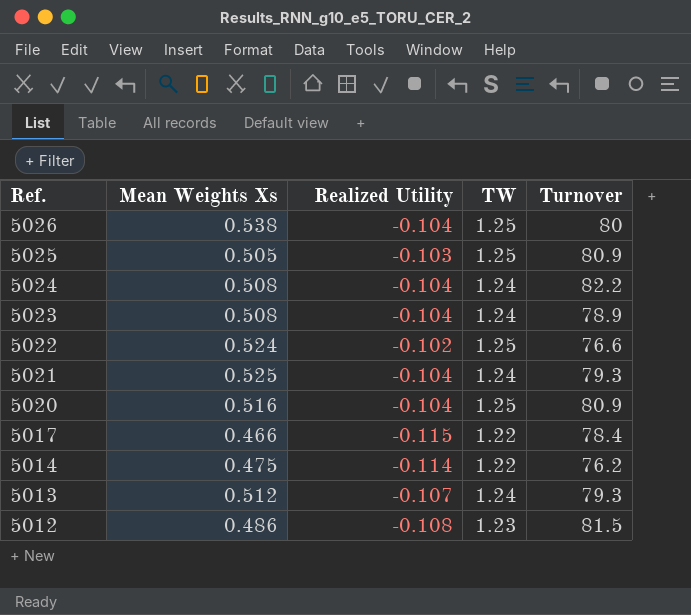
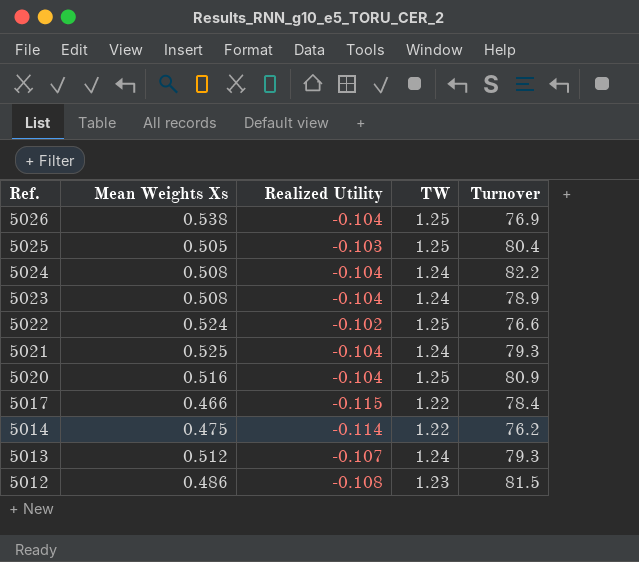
5026 | Turnover: 80 -> 76.9
5025 | Turnover: 80.9 -> 80.4

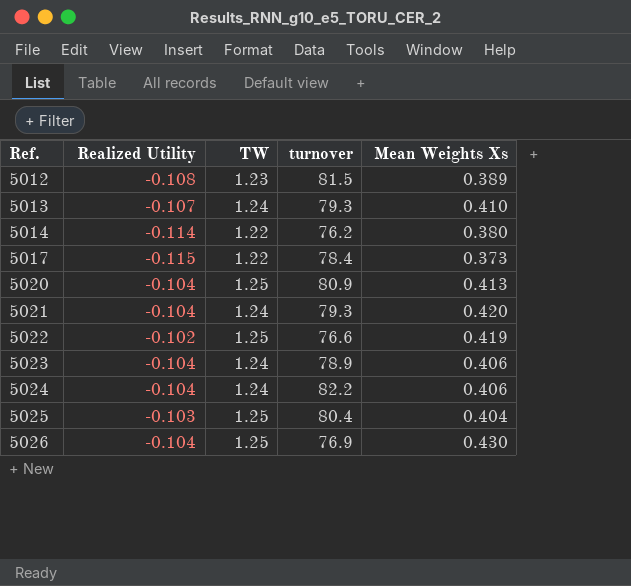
row order: Ref. descending -> Ref. ascending
column name: Turnover -> turnover
column Mean Weights Xs | position: 2 -> 5
5012 | Mean Weights Xs: 0.486 -> 0.389
5013 | Mean Weights Xs: 0.512 -> 0.410
5014 | Mean Weights Xs: 0.475 -> 0.380
5017 | Mean Weights Xs: 0.466 -> 0.373
5020 | Mean Weights Xs: 0.516 -> 0.413
5021 | Mean Weights Xs: 0.525 -> 0.420
5022 | Mean Weights Xs: 0.524 -> 0.419
5023 | Mean Weights Xs: 0.508 -> 0.406
5024 | Mean Weights Xs: 0.508 -> 0.406
5025 | Mean Weights Xs: 0.505 -> 0.404
5026 | Mean Weights Xs: 0.538 -> 0.430

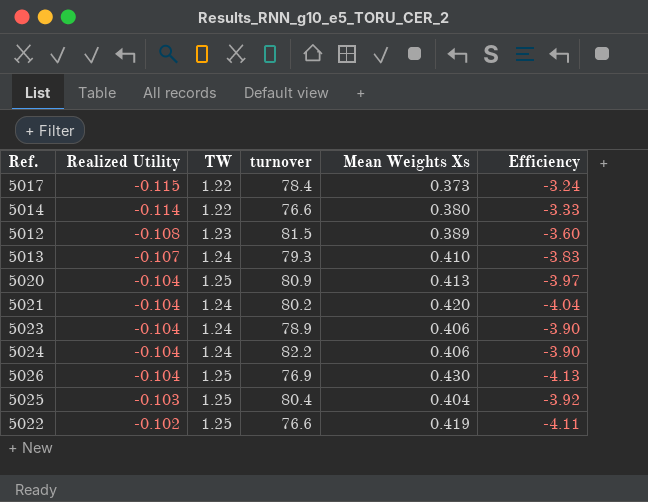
row order: Ref. ascending -> Realized Utility ascending
column Efficiency | formula: none -> [Mean Weights Xs] / [Realized Utility]
5014 | turnover: 76.2 -> 76.6
5021 | turnover: 79.3 -> 80.2

